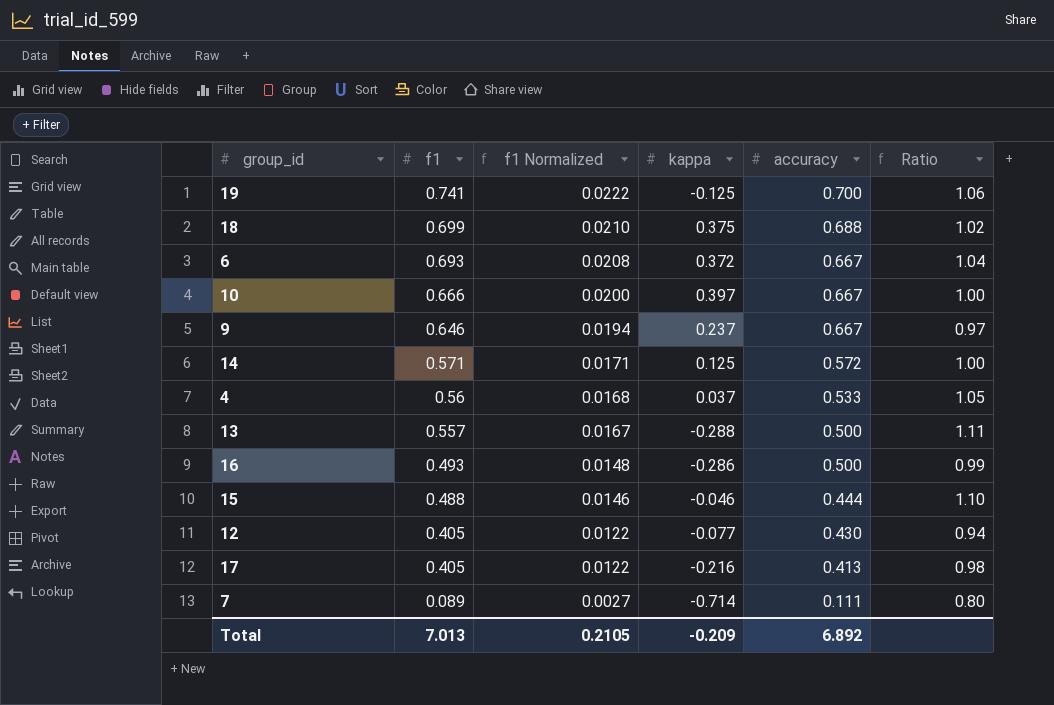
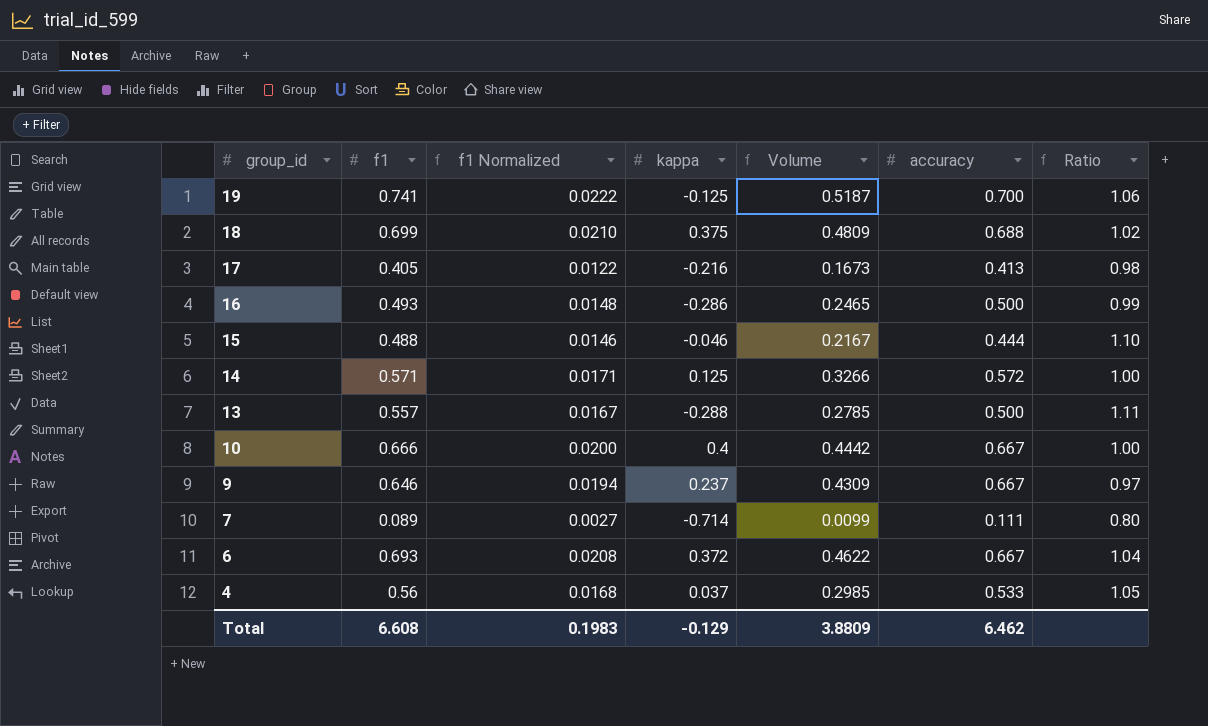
row order: f1 descending -> group_id descending
column Volume | formula: none -> [f1] * [accuracy]
row 12: 0.405 | 0.0122 | -0.077 | 0.430 | 0.94 -> none
10 | kappa: 0.397 -> 0.4
Total | f1: 7.013 -> 6.608
Total | f1 Normalized: 0.2105 -> 0.1983
Total | kappa: -0.209 -> -0.129
Total | accuracy: 6.892 -> 6.462

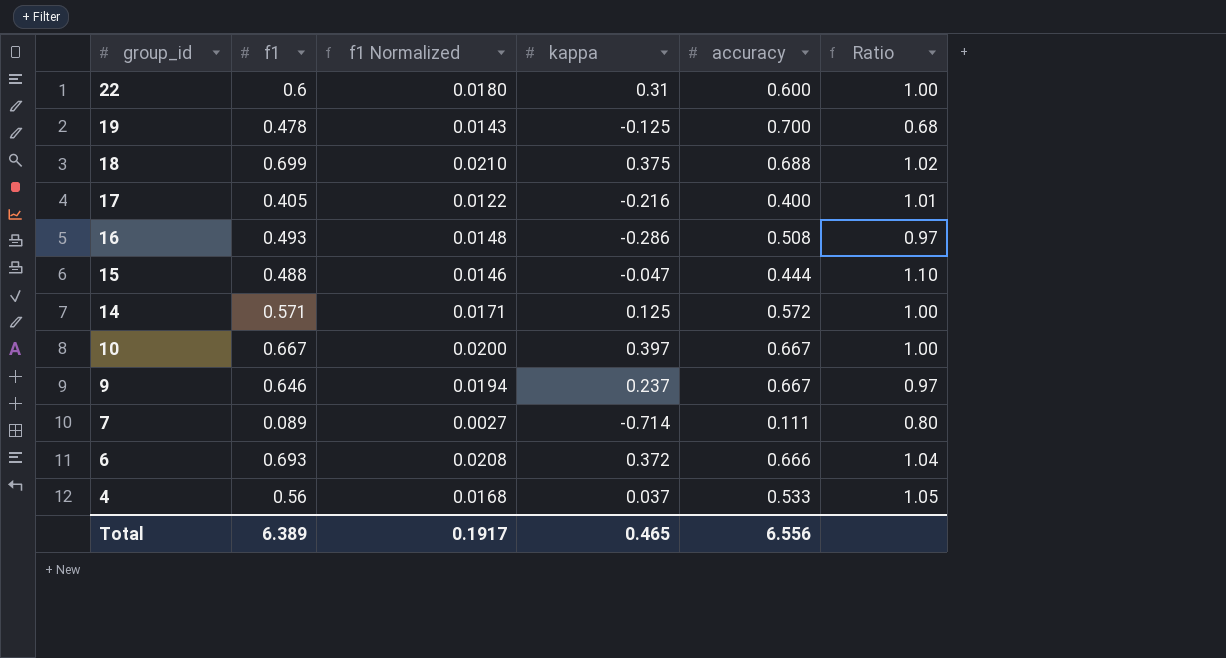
column Volume | formula: [f1] * [accuracy] -> none
row 13: 0.557 | 0.0167 | -0.288 | 0.2785 | 0.500 | 1.11 -> none
row 22: none -> 0.6 | 0.0180 | 0.31 | 0.600 | 1.00
19 | f1: 0.741 -> 0.478
19 | f1 Normalized: 0.0222 -> 0.0143
19 | Ratio: 1.06 -> 0.68
17 | accuracy: 0.413 -> 0.400
17 | Ratio: 0.98 -> 1.01
16 | accuracy: 0.500 -> 0.508
16 | Ratio: 0.99 -> 0.97
15 | kappa: -0.046 -> -0.047
10 | f1: 0.666 -> 0.667
10 | kappa: 0.4 -> 0.397
6 | accuracy: 0.667 -> 0.666
Total | f1: 6.608 -> 6.389
Total | f1 Normalized: 0.1983 -> 0.1917
Total | kappa: -0.129 -> 0.465
Total | accuracy: 6.462 -> 6.556

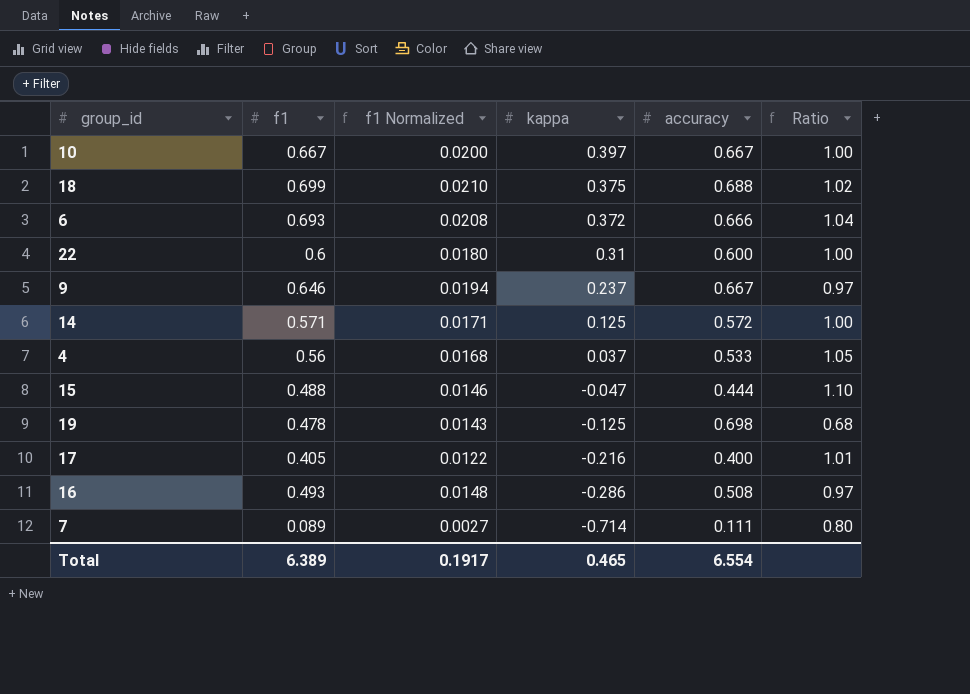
row order: group_id descending -> kappa descending
19 | accuracy: 0.700 -> 0.698
Total | accuracy: 6.556 -> 6.554

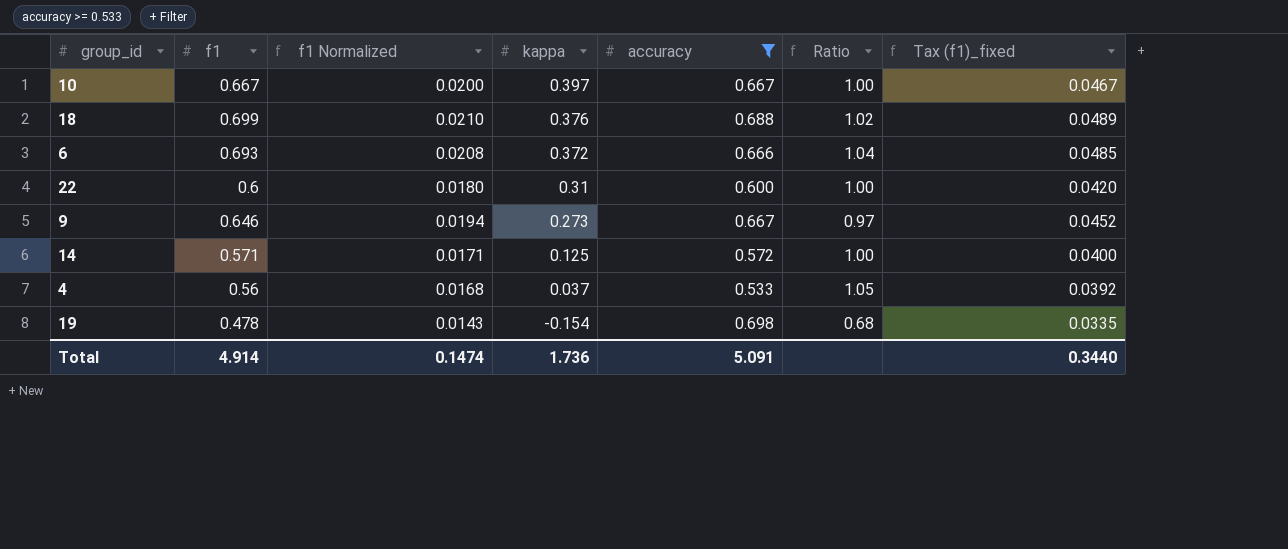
filter: none -> accuracy >= 0.533
column Tax (f1)_fixed | formula: none -> [f1] * 0.07
18 | kappa: 0.375 -> 0.376
9 | kappa: 0.237 -> 0.273
19 | kappa: -0.125 -> -0.154
Total | f1: 6.389 -> 4.914
Total | f1 Normalized: 0.1917 -> 0.1474
Total | kappa: 0.465 -> 1.736
Total | accuracy: 6.554 -> 5.091

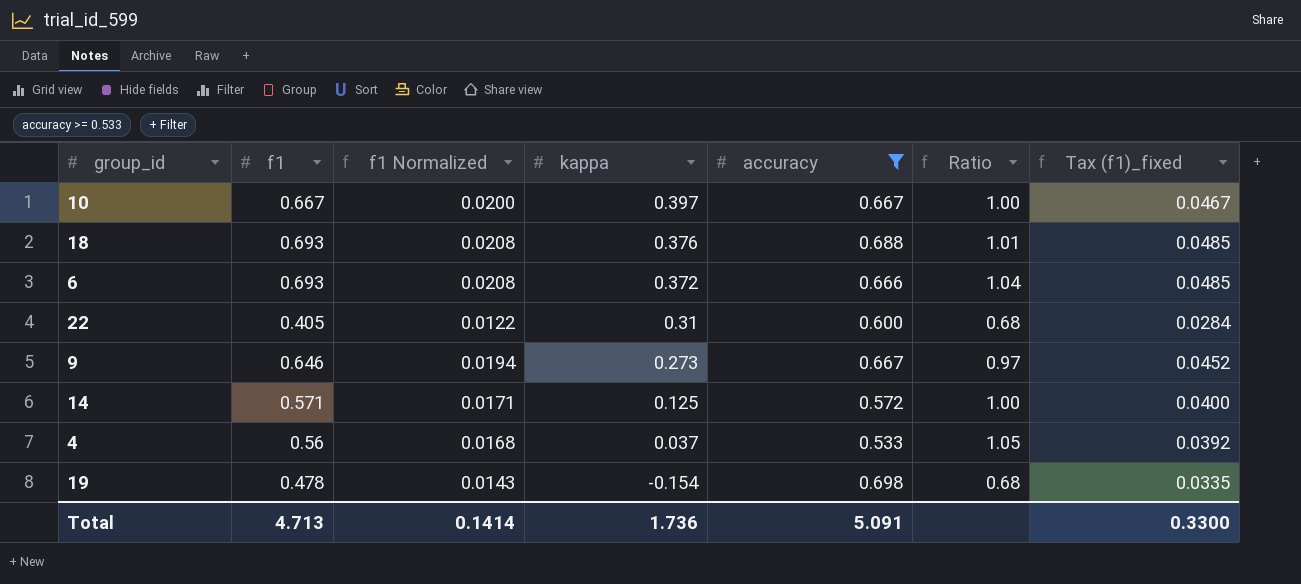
18 | f1: 0.699 -> 0.693
18 | f1 Normalized: 0.0210 -> 0.0208
18 | Ratio: 1.02 -> 1.01
18 | Tax (f1)_fixed: 0.0489 -> 0.0485
22 | f1: 0.6 -> 0.405
22 | f1 Normalized: 0.0180 -> 0.0122
22 | Ratio: 1.00 -> 0.68
22 | Tax (f1)_fixed: 0.0420 -> 0.0284
Total | f1: 4.914 -> 4.713
Total | f1 Normalized: 0.1474 -> 0.1414
Total | Tax (f1)_fixed: 0.3440 -> 0.3300

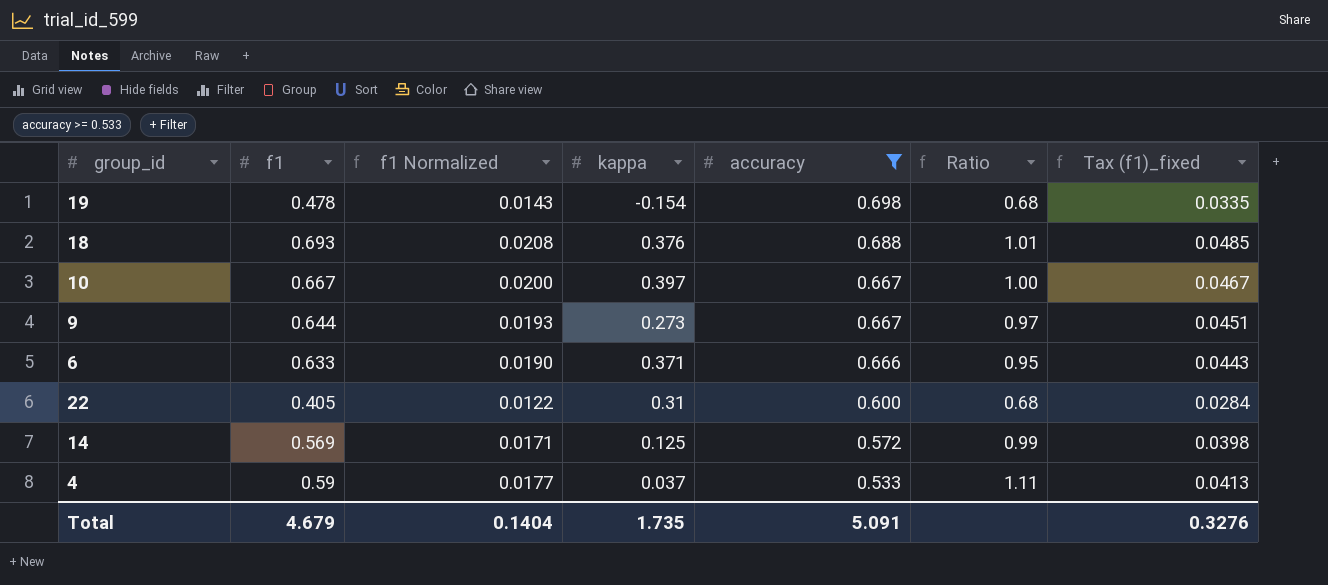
row order: kappa descending -> accuracy descending
9 | f1: 0.646 -> 0.644
9 | f1 Normalized: 0.0194 -> 0.0193
9 | Tax (f1)_fixed: 0.0452 -> 0.0451
6 | f1: 0.693 -> 0.633
6 | f1 Normalized: 0.0208 -> 0.0190
6 | kappa: 0.372 -> 0.371
6 | Ratio: 1.04 -> 0.95
6 | Tax (f1)_fixed: 0.0485 -> 0.0443
14 | f1: 0.571 -> 0.569
14 | Ratio: 1.00 -> 0.99
14 | Tax (f1)_fixed: 0.0400 -> 0.0398
4 | f1: 0.56 -> 0.59
4 | f1 Normalized: 0.0168 -> 0.0177
4 | Ratio: 1.05 -> 1.11
4 | Tax (f1)_fixed: 0.0392 -> 0.0413
Total | f1: 4.713 -> 4.679
Total | f1 Normalized: 0.1414 -> 0.1404
Total | kappa: 1.736 -> 1.735
Total | Tax (f1)_fixed: 0.3300 -> 0.3276

